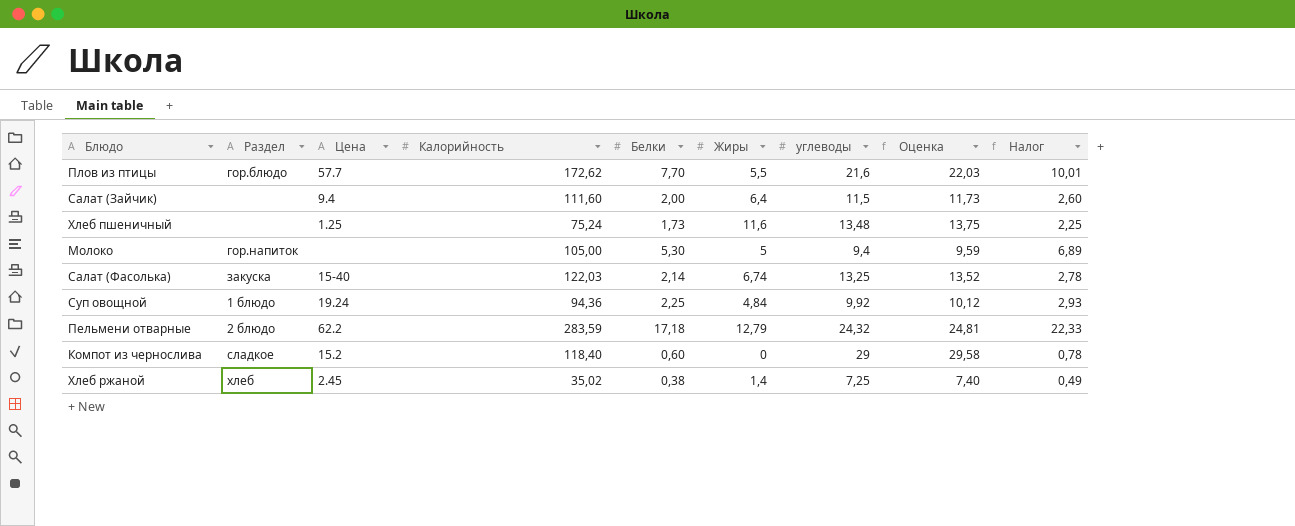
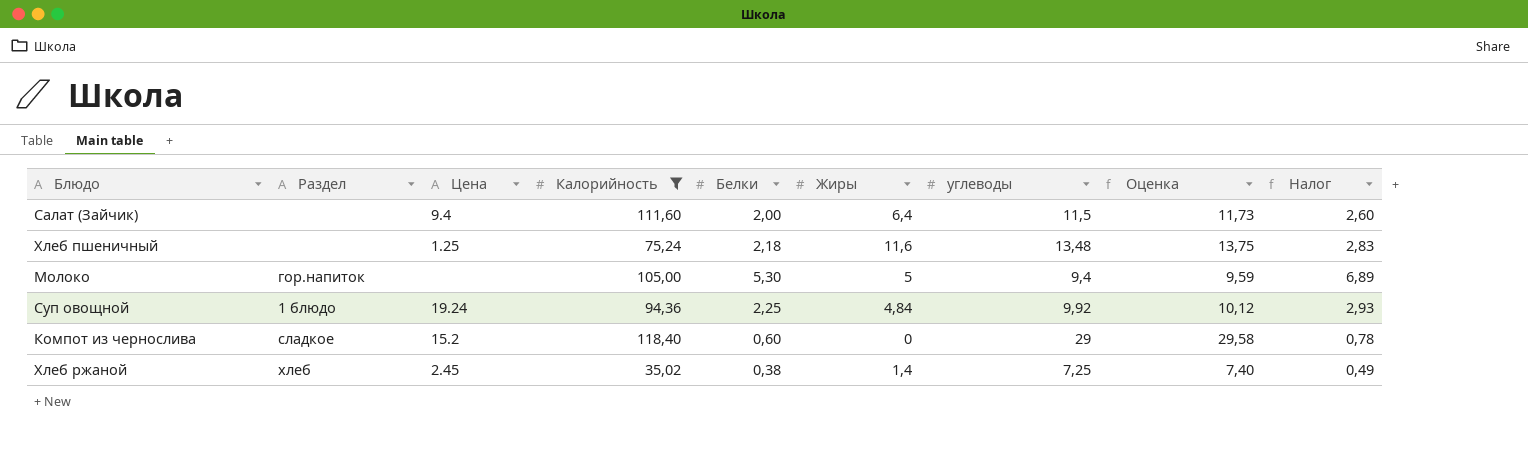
filter: none -> Калорийность <= 118,40
Хлеб пшеничный | Белки: 1,73 -> 2,18
Хлеб пшеничный | Налог: 2,25 -> 2,83

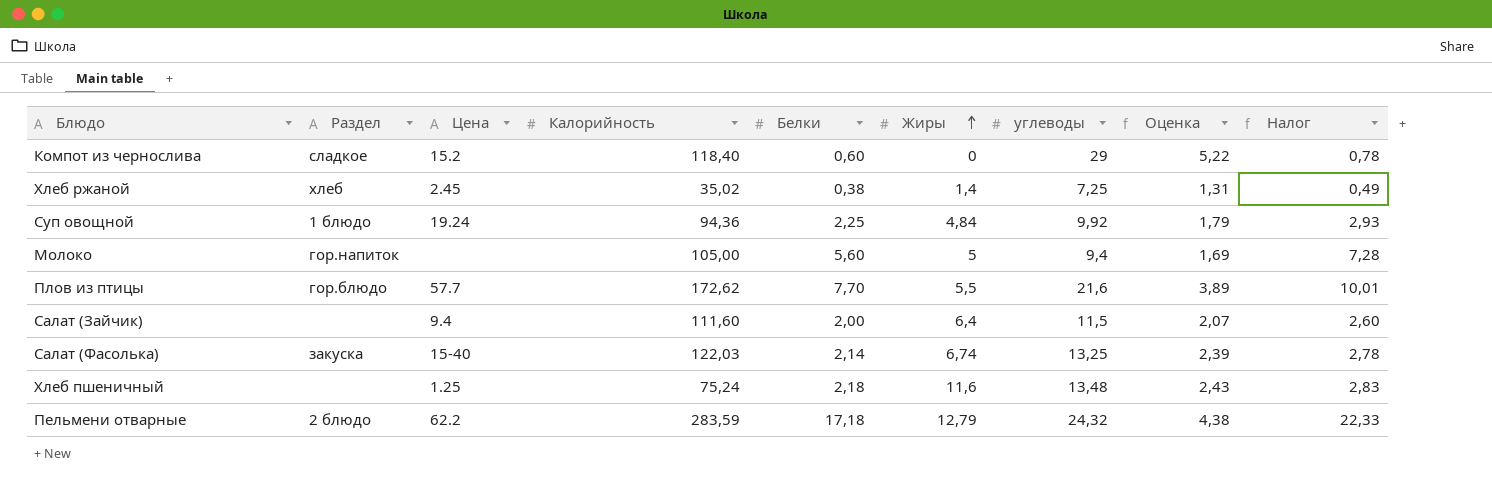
filter: Калорийность <= 118,40 -> none
row order: none -> Жиры ascending
column Оценка | formula: [углеводы] * 1,02 -> [углеводы] * 0,18
Молоко | Белки: 5,30 -> 5,60
Молоко | Налог: 6,89 -> 7,28

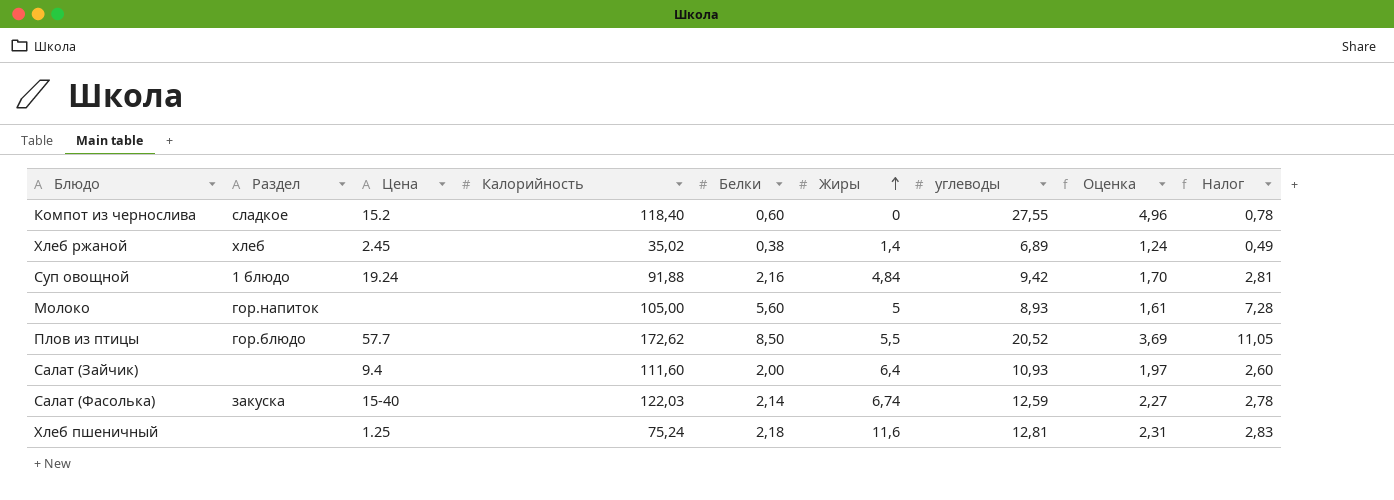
row Пельмени отварные: 2 блюдо | 62.2 | 283,59 | 17,18 | 12,79 | 24,32 | 4,38 | 22,33 -> none
Компот из чернослива | углеводы: 29 -> 27,55
Компот из чернослива | Оценка: 5,22 -> 4,96
Хлеб ржаной | углеводы: 7,25 -> 6,89
Хлеб ржаной | Оценка: 1,31 -> 1,24
Суп овощной | Калорийность: 94,36 -> 91,88
Суп овощной | Белки: 2,25 -> 2,16
Суп овощной | углеводы: 9,92 -> 9,42
Суп овощной | Оценка: 1,79 -> 1,70
Суп овощной | Налог: 2,93 -> 2,81
Молоко | углеводы: 9,4 -> 8,93
Молоко | Оценка: 1,69 -> 1,61
Плов из птицы | Белки: 7,70 -> 8,50
Плов из птицы | углеводы: 21,6 -> 20,52
Плов из птицы | Оценка: 3,89 -> 3,69
Плов из птицы | Налог: 10,01 -> 11,05
Салат (Зайчик) | углеводы: 11,5 -> 10,93
Салат (Зайчик) | Оценка: 2,07 -> 1,97
Салат (Фасолька) | углеводы: 13,25 -> 12,59
Салат (Фасолька) | Оценка: 2,39 -> 2,27
Хлеб пшеничный | углеводы: 13,48 -> 12,81
Хлеб пшеничный | Оценка: 2,43 -> 2,31

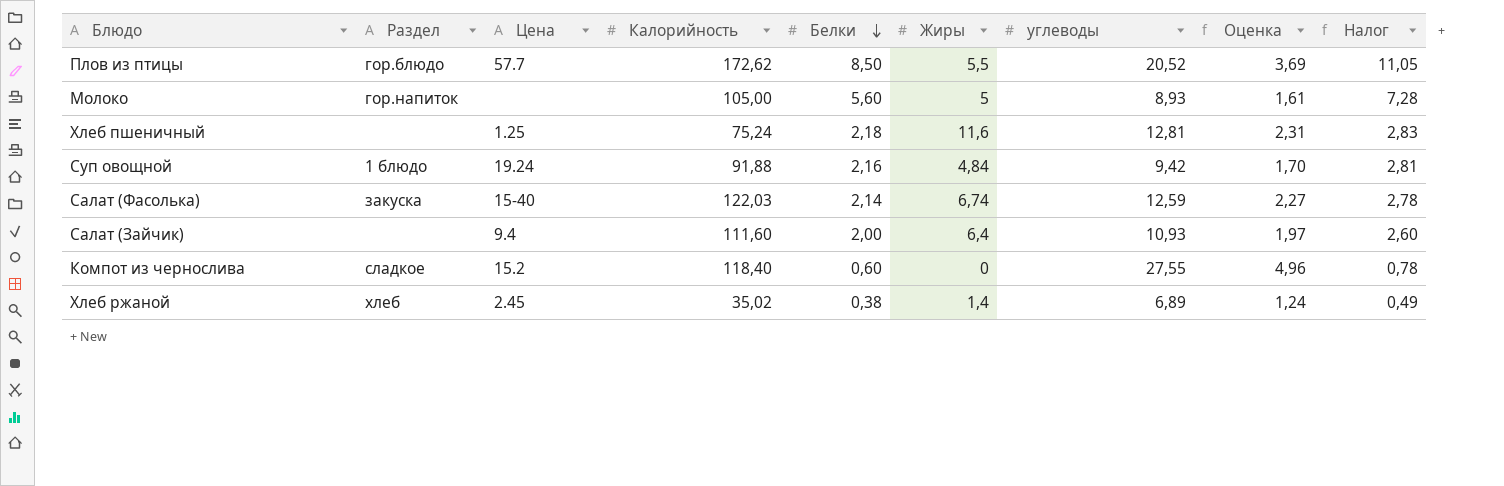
row order: Жиры ascending -> Белки descending

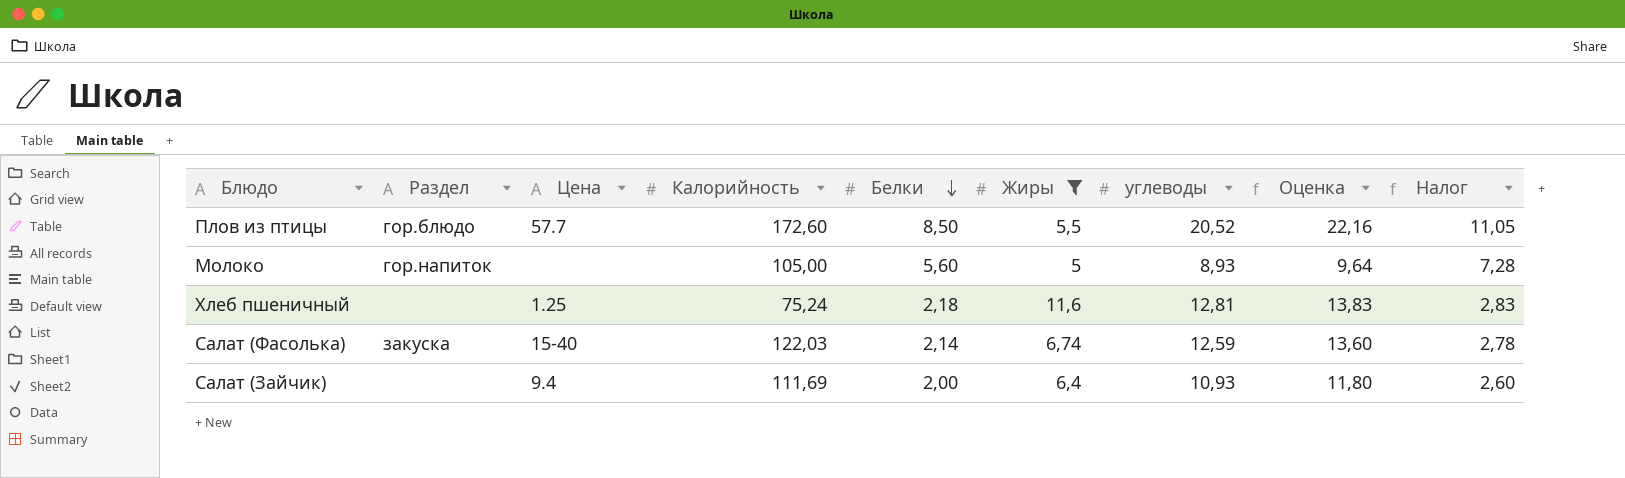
filter: none -> Жиры >= 5
column Оценка | formula: [углеводы] * 0,18 -> [углеводы] * 1,08
Плов из птицы | Калорийность: 172,62 -> 172,60
Салат (Зайчик) | Калорийность: 111,60 -> 111,69

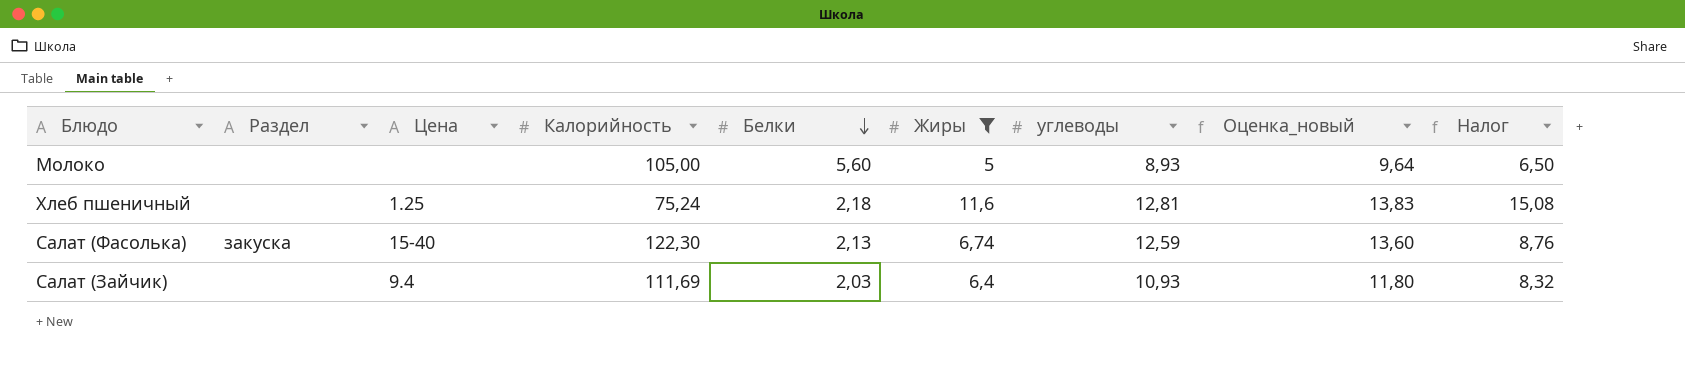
column name: Оценка -> Оценка_новый
column Налог | formula: [Белки] * 1,3 -> [Жиры] * 1,3
row Плов из птицы: гор.блюдо | 57.7 | 172,60 | 8,50 | 5,5 | 20,52 | 22,16 | 11,05 -> none
Молоко | Раздел: гор.напиток -> none
Салат (Фасолька) | Калорийность: 122,03 -> 122,30
Салат (Фасолька) | Белки: 2,14 -> 2,13
Салат (Зайчик) | Белки: 2,00 -> 2,03

